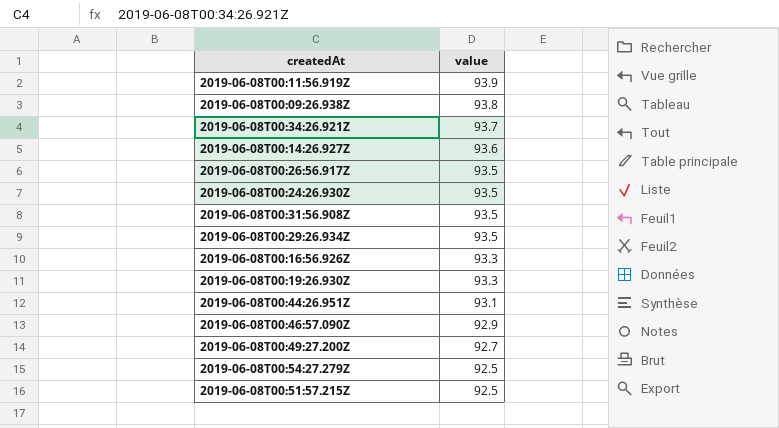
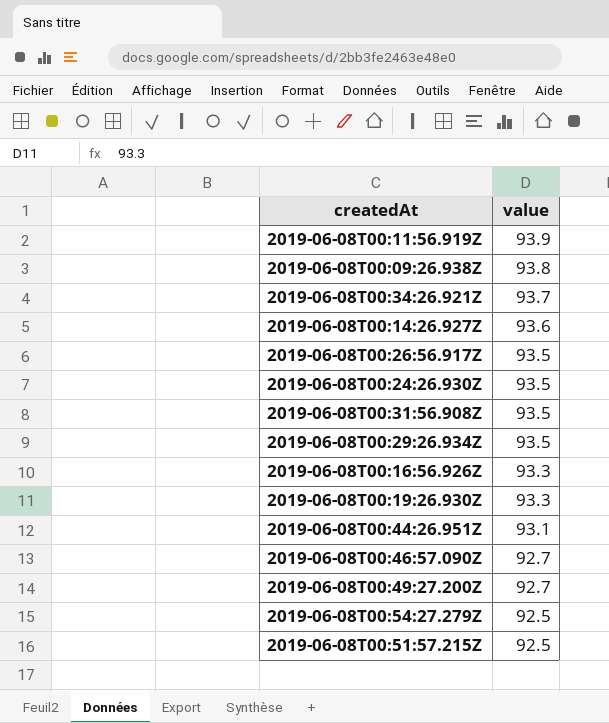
2019-06-08T00:46:57.090Z | value: 92.9 -> 92.7

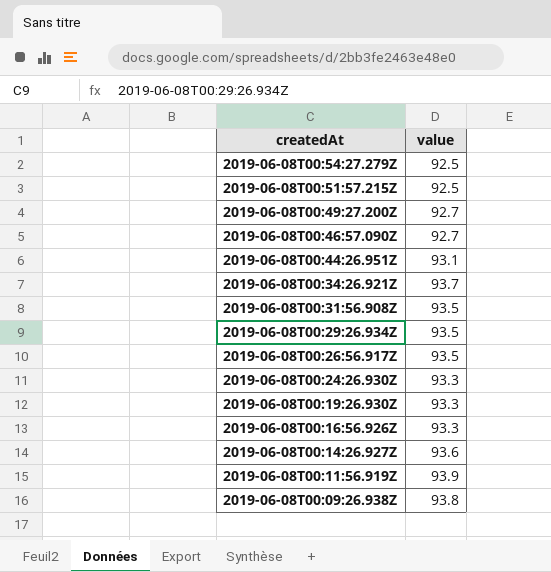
row order: value descending -> createdAt descending
2019-06-08T00:24:26.930Z | value: 93.5 -> 93.3

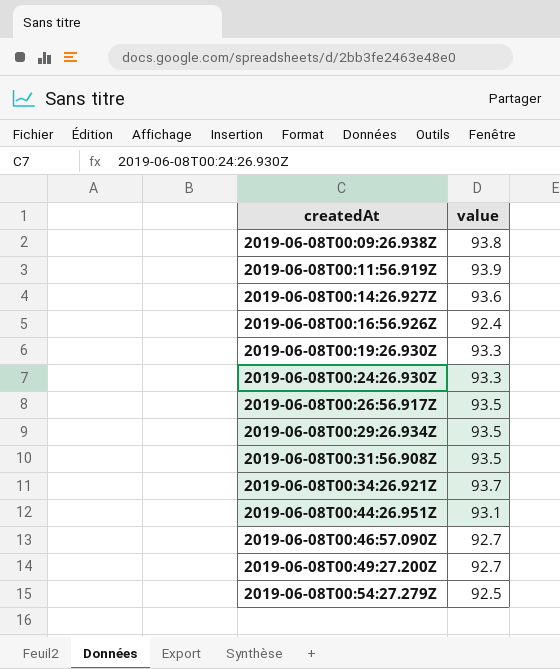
row order: createdAt descending -> createdAt ascending
row 2019-06-08T00:51:57.215Z: 92.5 -> none
2019-06-08T00:16:56.926Z | value: 93.3 -> 92.4

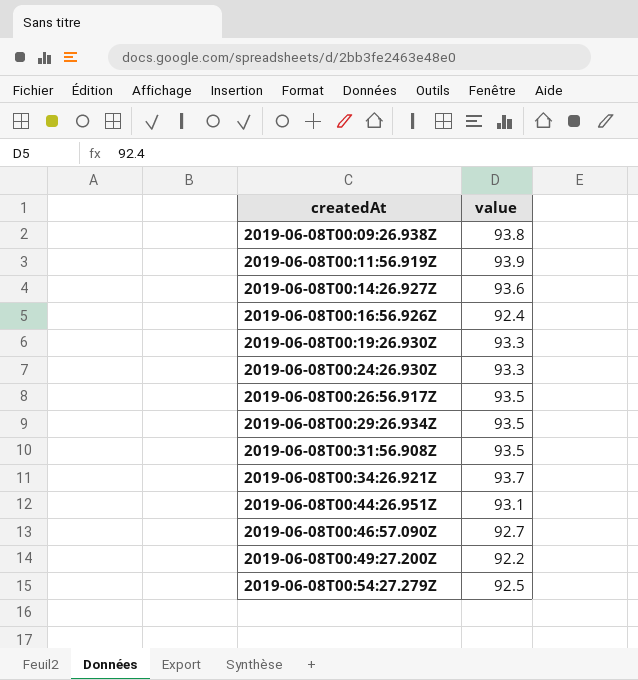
2019-06-08T00:49:27.200Z | value: 92.7 -> 92.2

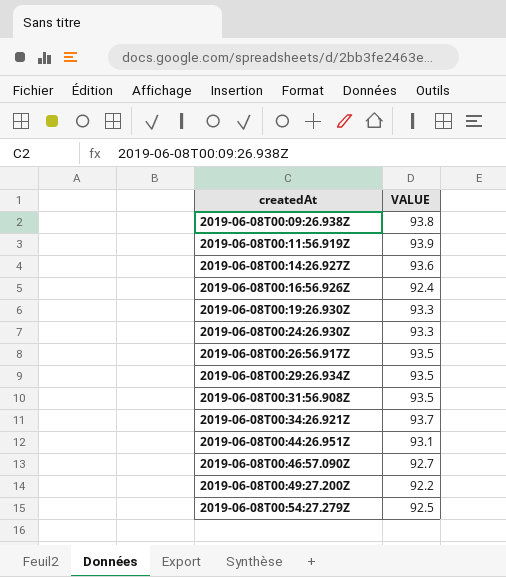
column name: value -> VALUE

